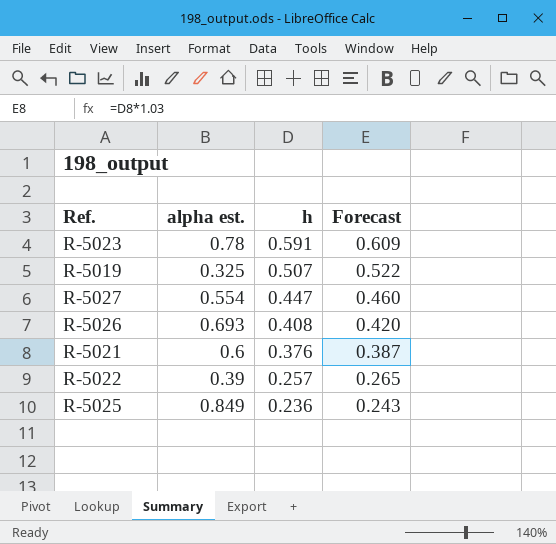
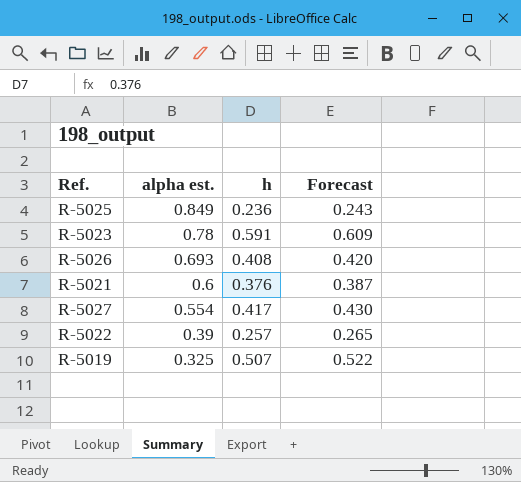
row order: h descending -> alpha est. descending
R-5027 | h: 0.447 -> 0.417
R-5027 | Forecast: 0.460 -> 0.430

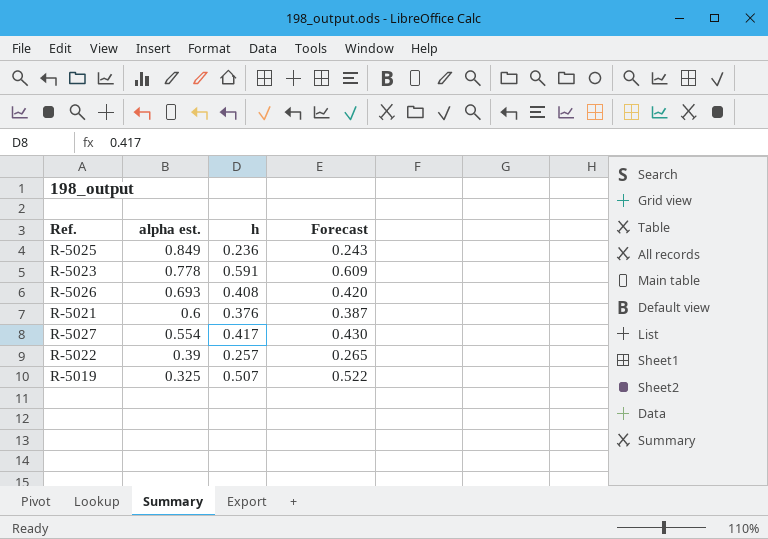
R-5023 | alpha est.: 0.78 -> 0.778

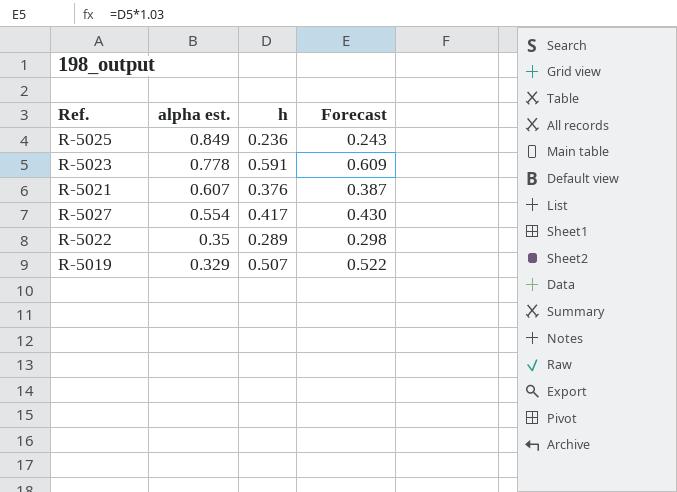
row R-5026: 0.693 | 0.408 | 0.420 -> none
R-5021 | alpha est.: 0.6 -> 0.607
R-5022 | alpha est.: 0.39 -> 0.35
R-5022 | h: 0.257 -> 0.289
R-5022 | Forecast: 0.265 -> 0.298
R-5019 | alpha est.: 0.325 -> 0.329

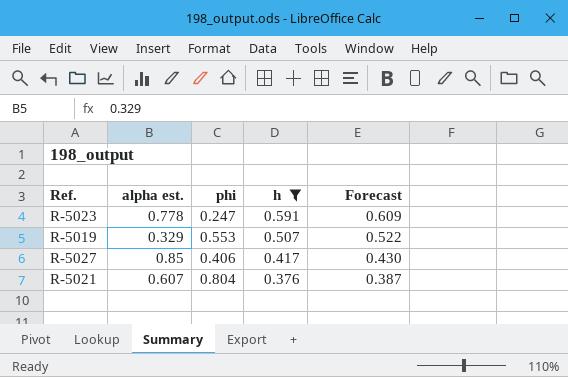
filter: none -> h >= 0.376
row order: alpha est. descending -> h descending
column phi | position: none -> 3
R-5027 | alpha est.: 0.554 -> 0.85

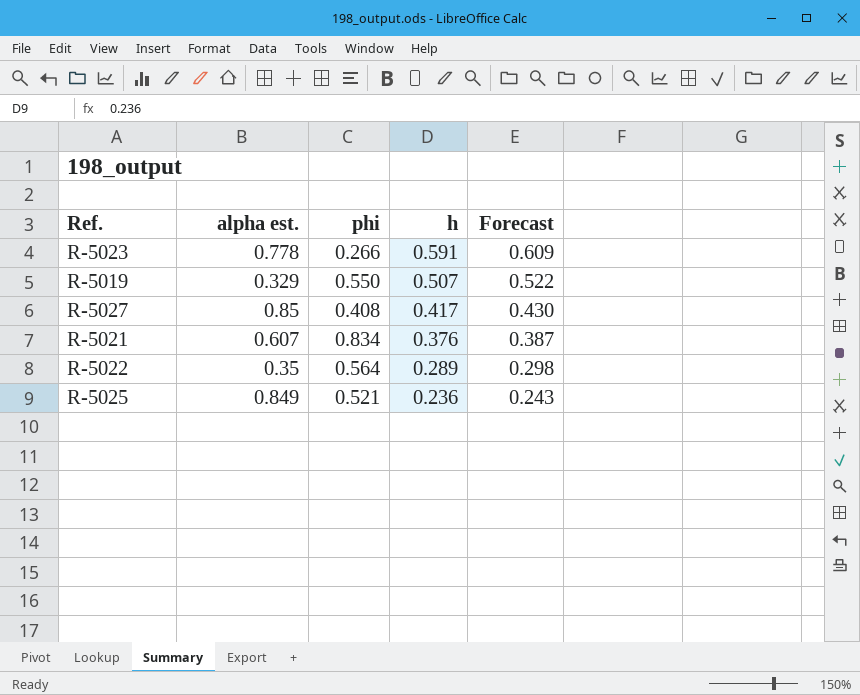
filter: h >= 0.376 -> none
R-5023 | phi: 0.247 -> 0.266
R-5019 | phi: 0.553 -> 0.550
R-5027 | phi: 0.406 -> 0.408
R-5021 | phi: 0.804 -> 0.834

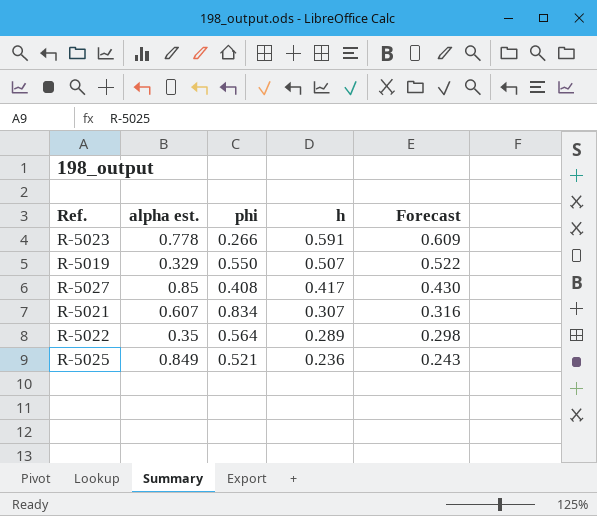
R-5021 | h: 0.376 -> 0.307
R-5021 | Forecast: 0.387 -> 0.316

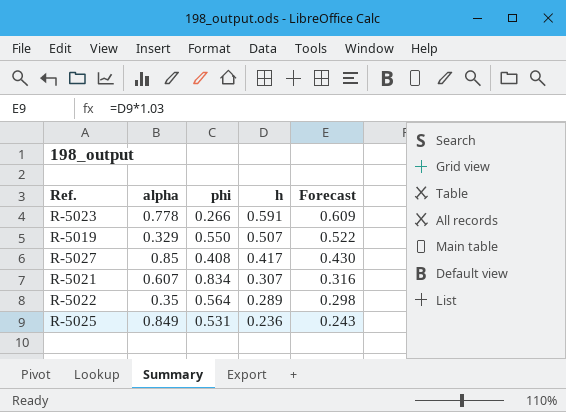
column name: alpha est. -> alpha
R-5025 | phi: 0.521 -> 0.531

